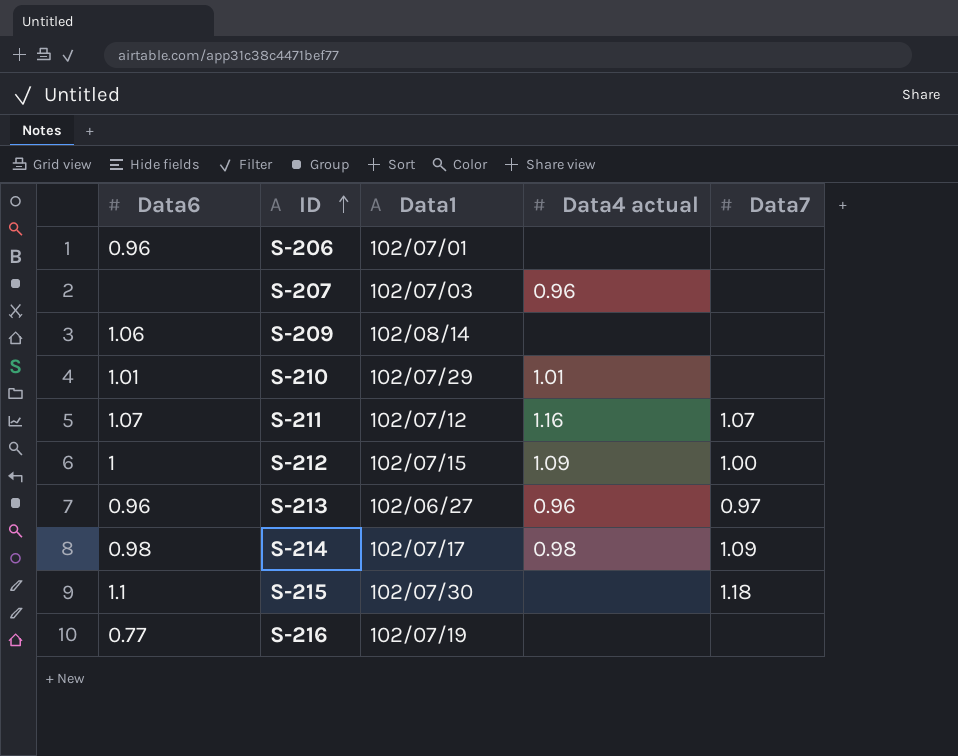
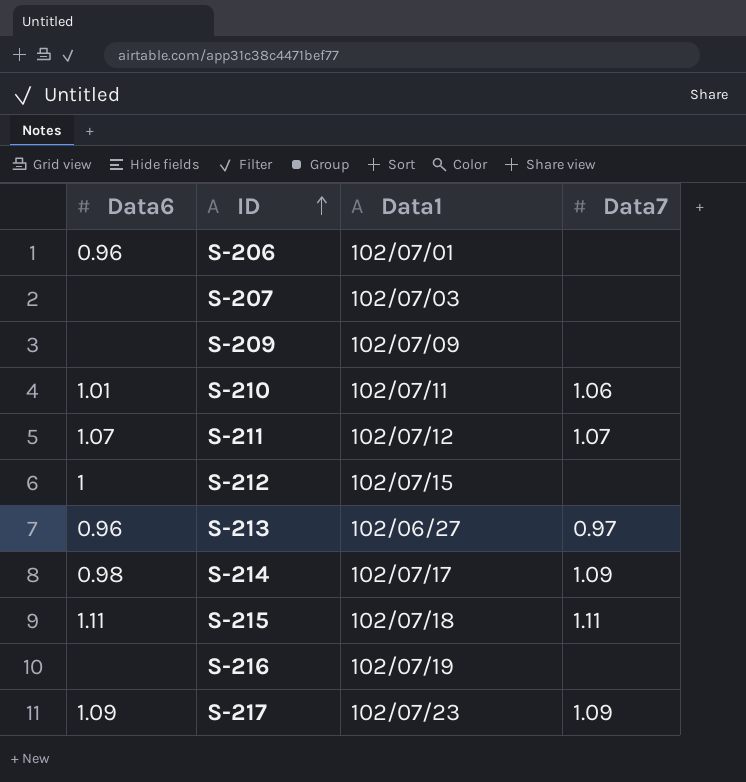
column Data4 actual | position: 4 -> none
S-209 | Data6: 1.06 -> none
S-209 | Data1: 102/08/14 -> 102/07/09
S-210 | Data1: 102/07/29 -> 102/07/11
S-210 | Data7: none -> 1.06
S-212 | Data7: 1.00 -> none
S-215 | Data6: 1.1 -> 1.11
S-215 | Data1: 102/07/30 -> 102/07/18
S-215 | Data7: 1.18 -> 1.11
S-216 | Data6: 0.77 -> none
row S-217: none -> 1.09 | 102/07/23 | 1.09

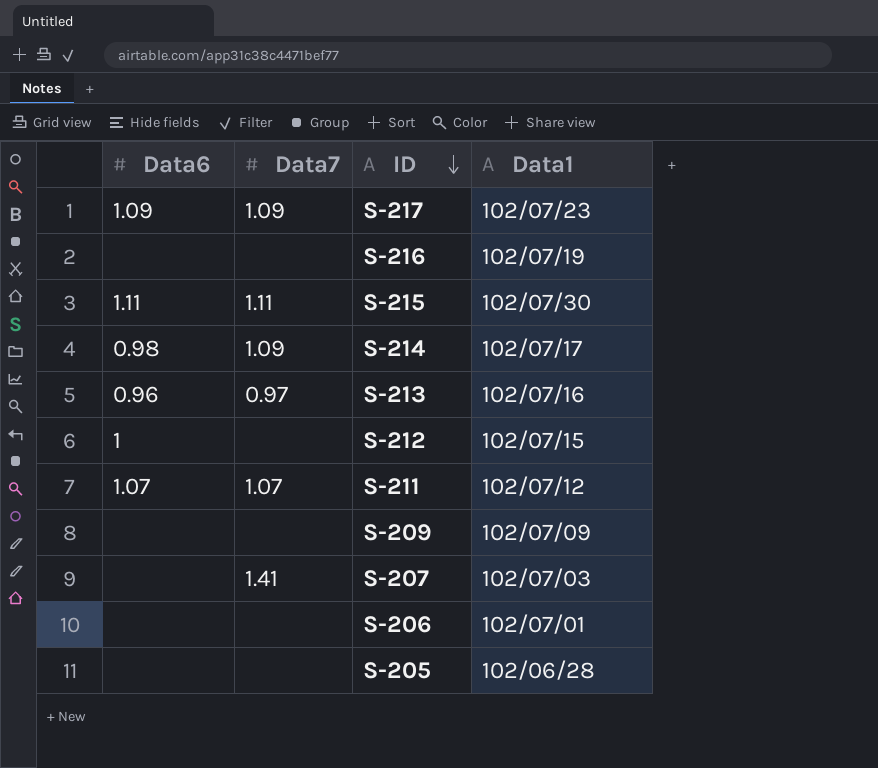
row order: ID ascending -> ID descending
column Data7 | position: 4 -> 2
row S-210: 1.01 | 102/07/11 | 1.06 -> none
S-215 | Data1: 102/07/18 -> 102/07/30
S-213 | Data1: 102/06/27 -> 102/07/16
S-207 | Data7: none -> 1.41
S-206 | Data6: 0.96 -> none
row S-205: none -> none | none | 102/06/28

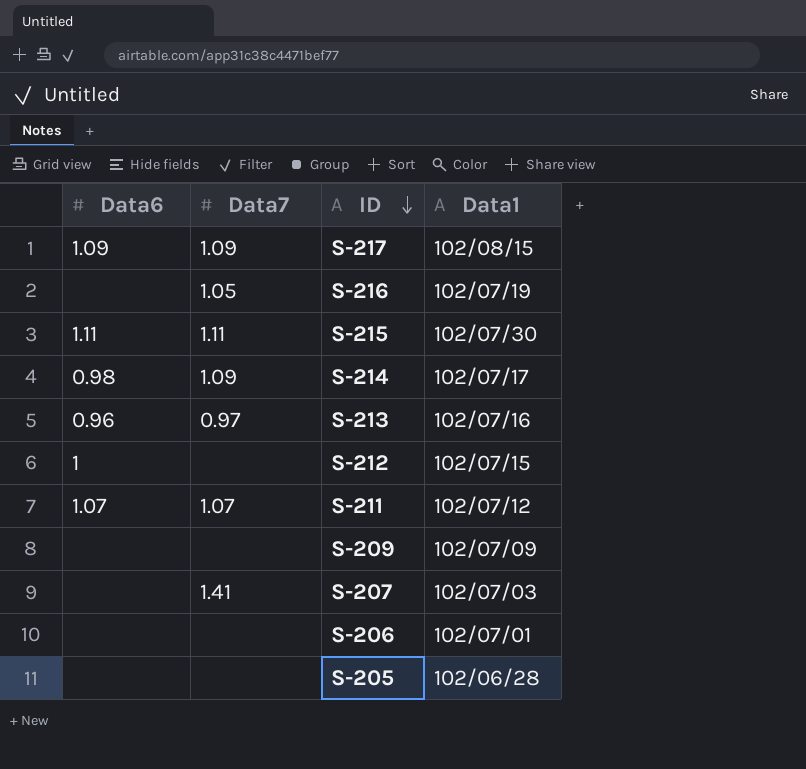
S-217 | Data1: 102/07/23 -> 102/08/15
S-216 | Data7: none -> 1.05

